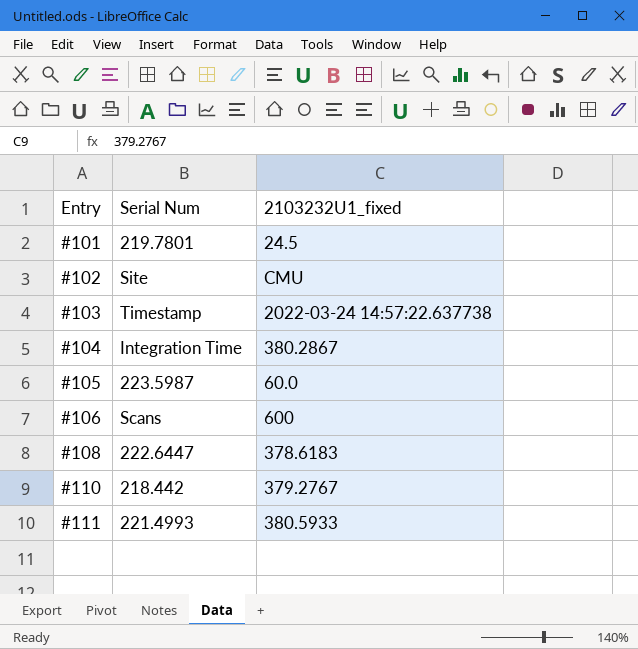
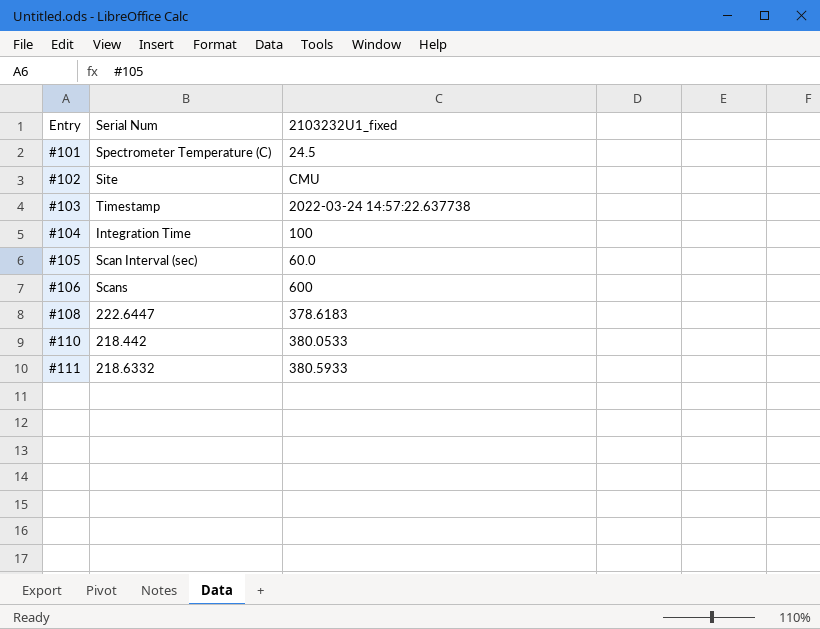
#101 | Serial Num: 219.7801 -> Spectrometer Temperature (C)
#104 | 2103232U1_fixed: 380.2867 -> 100
#105 | Serial Num: 223.5987 -> Scan Interval (sec)
#110 | 2103232U1_fixed: 379.2767 -> 380.0533
#111 | Serial Num: 221.4993 -> 218.6332

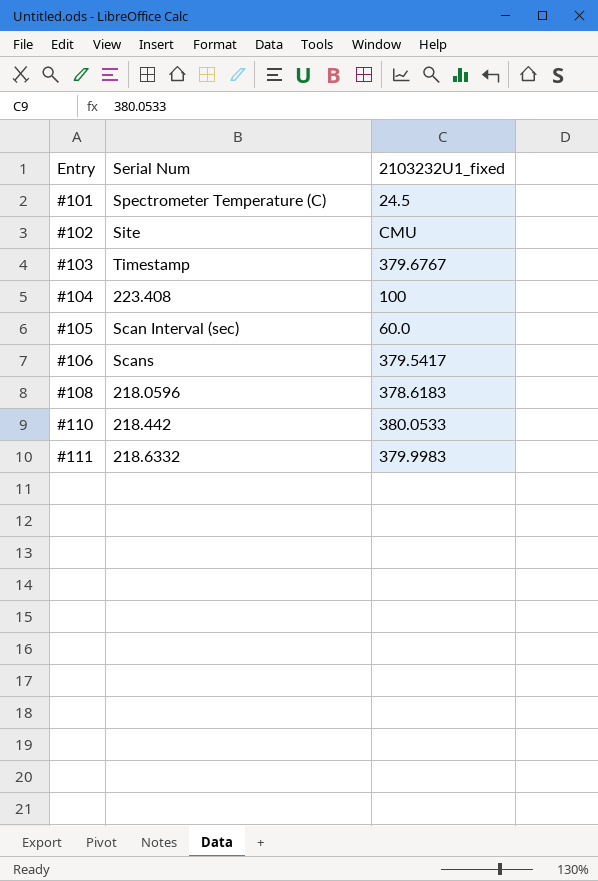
#103 | 2103232U1_fixed: 2022-03-24 14:57:22.637738 -> 379.6767
#104 | Serial Num: Integration Time -> 223.408
#106 | 2103232U1_fixed: 600 -> 379.5417
#108 | Serial Num: 222.6447 -> 218.0596
#111 | 2103232U1_fixed: 380.5933 -> 379.9983

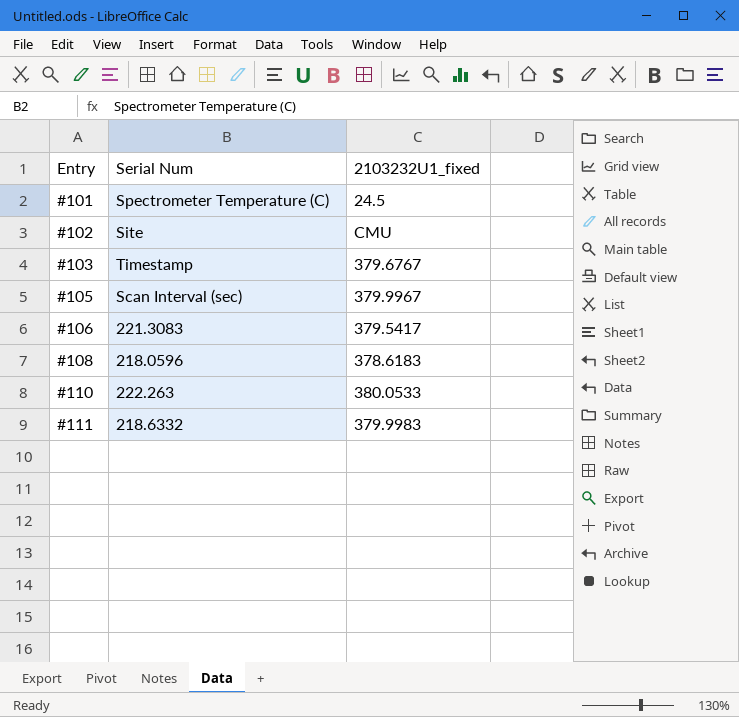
row #104: 223.408 | 100 -> none
#105 | 2103232U1_fixed: 60.0 -> 379.9967
#106 | Serial Num: Scans -> 221.3083
#110 | Serial Num: 218.442 -> 222.263

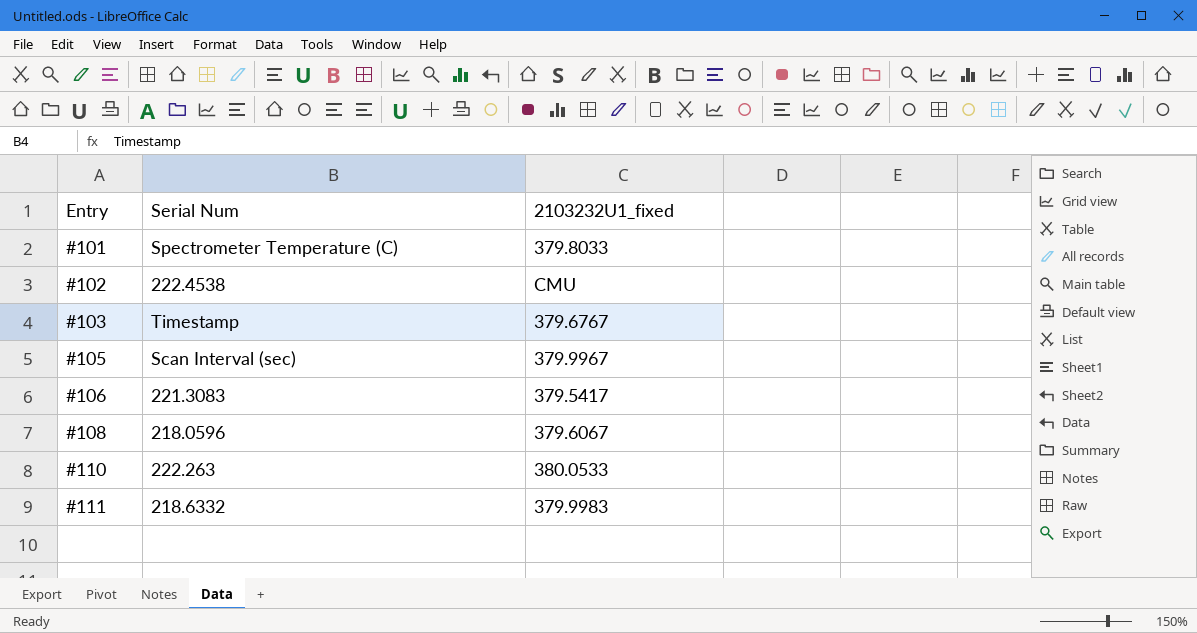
#101 | 2103232U1_fixed: 24.5 -> 379.8033
#102 | Serial Num: Site -> 222.4538
#108 | 2103232U1_fixed: 378.6183 -> 379.6067

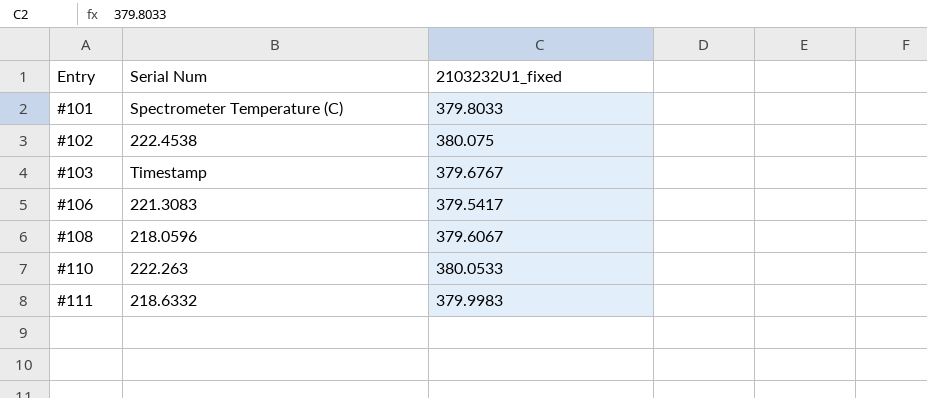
row #105: Scan Interval (sec) | 379.9967 -> none
#102 | 2103232U1_fixed: CMU -> 380.075

